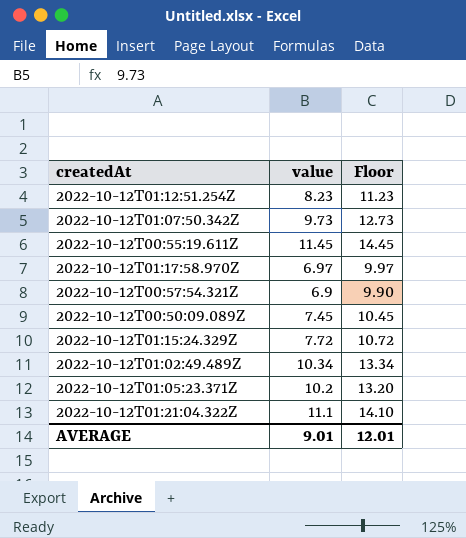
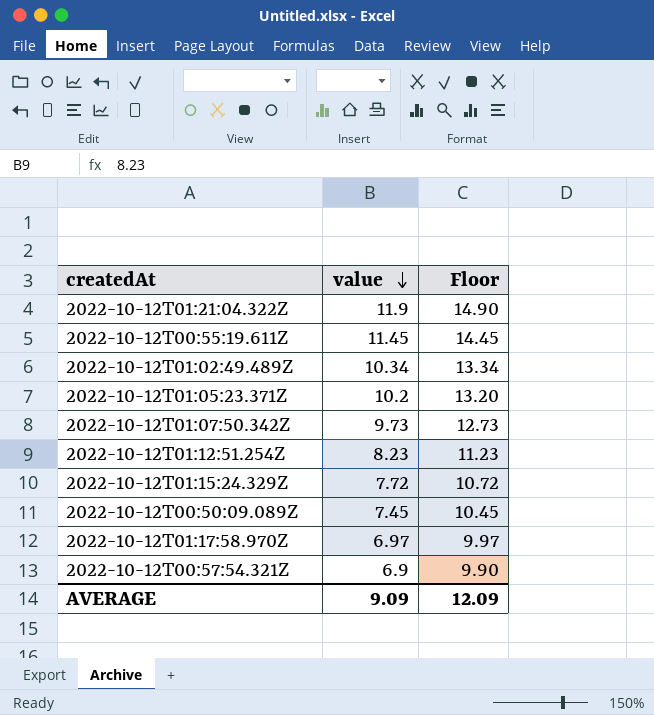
row order: none -> value descending
2022-10-12T01:21:04.322Z | value: 11.1 -> 11.9
2022-10-12T01:21:04.322Z | Floor: 14.10 -> 14.90
AVERAGE | value: 9.01 -> 9.09
AVERAGE | Floor: 12.01 -> 12.09

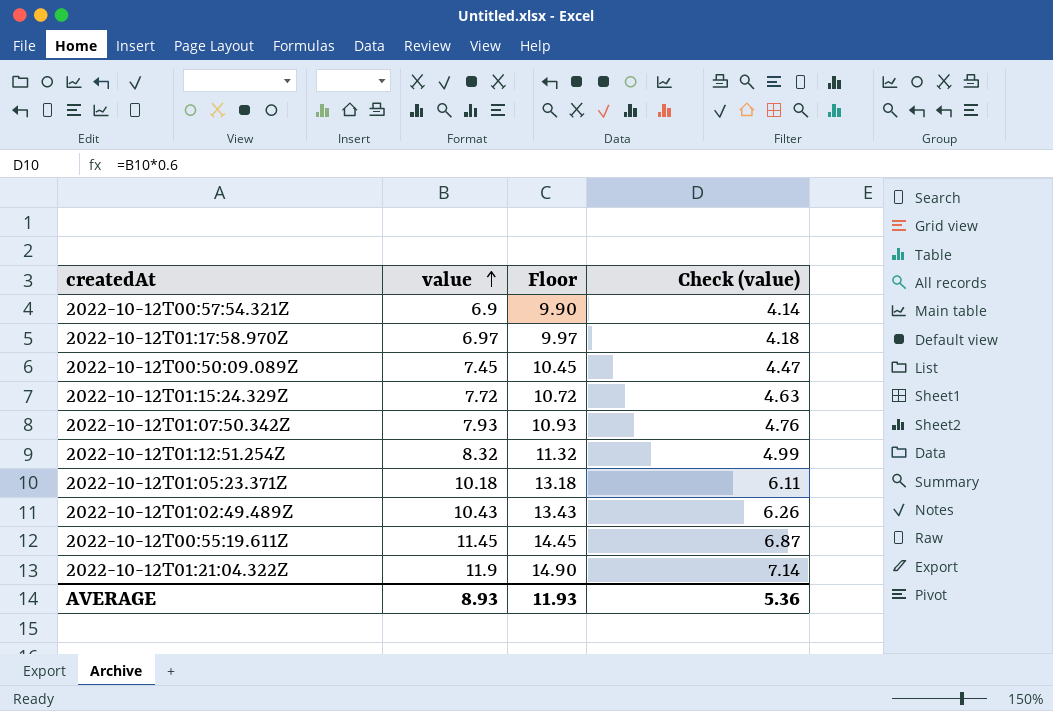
row order: value descending -> value ascending
column Check (value) | formula: none -> [value] * 0.6
2022-10-12T01:07:50.342Z | value: 9.73 -> 7.93
2022-10-12T01:07:50.342Z | Floor: 12.73 -> 10.93
2022-10-12T01:12:51.254Z | value: 8.23 -> 8.32
2022-10-12T01:12:51.254Z | Floor: 11.23 -> 11.32
2022-10-12T01:05:23.371Z | value: 10.2 -> 10.18
2022-10-12T01:05:23.371Z | Floor: 13.20 -> 13.18
2022-10-12T01:02:49.489Z | value: 10.34 -> 10.43
2022-10-12T01:02:49.489Z | Floor: 13.34 -> 13.43
AVERAGE | value: 9.09 -> 8.93
AVERAGE | Floor: 12.09 -> 11.93

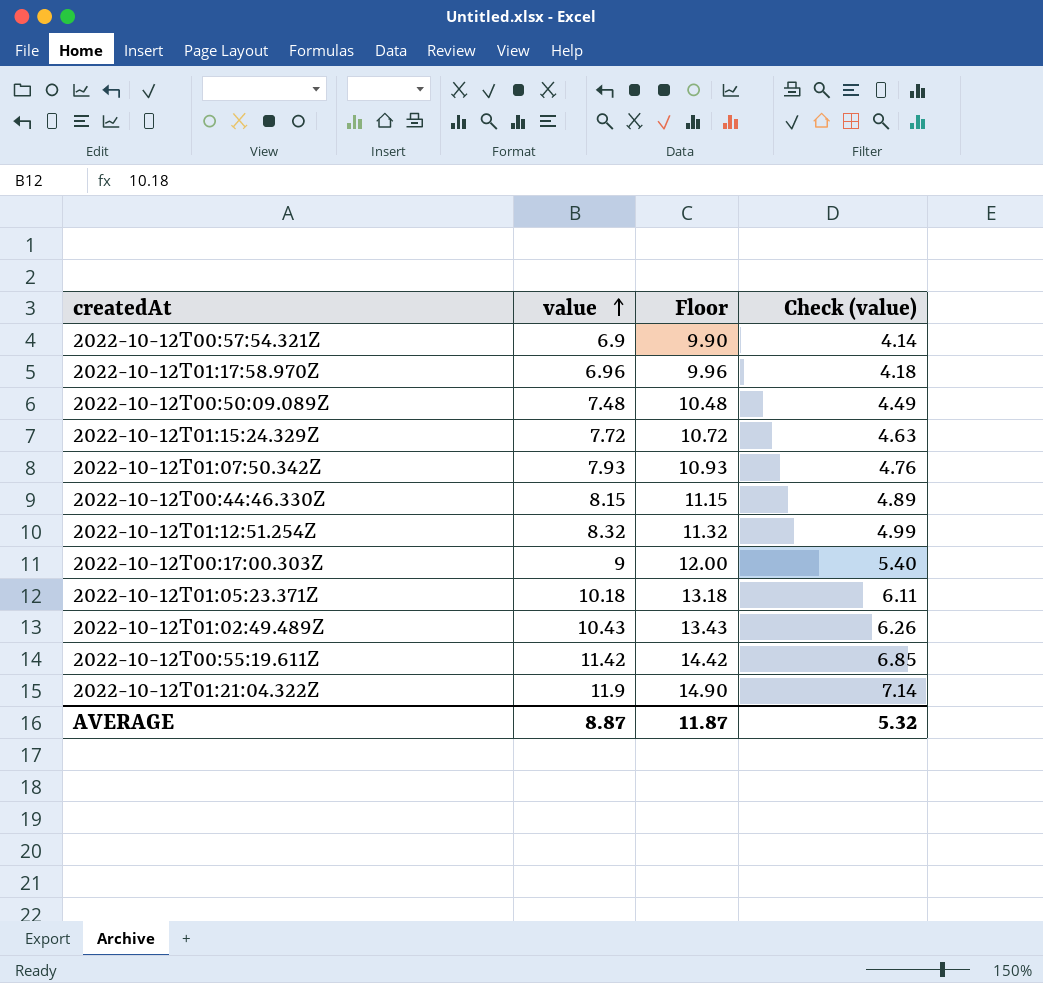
2022-10-12T01:17:58.970Z | value: 6.97 -> 6.96
2022-10-12T01:17:58.970Z | Floor: 9.97 -> 9.96
2022-10-12T00:50:09.089Z | value: 7.45 -> 7.48
2022-10-12T00:50:09.089Z | Floor: 10.45 -> 10.48
2022-10-12T00:50:09.089Z | Check (value): 4.47 -> 4.49
row 2022-10-12T00:44:46.330Z: none -> 8.15 | 11.15 | 4.89
row 2022-10-12T00:17:00.303Z: none -> 9 | 12.00 | 5.40
2022-10-12T00:55:19.611Z | value: 11.45 -> 11.42
2022-10-12T00:55:19.611Z | Floor: 14.45 -> 14.42
2022-10-12T00:55:19.611Z | Check (value): 6.87 -> 6.85
AVERAGE | value: 8.93 -> 8.87
AVERAGE | Floor: 11.93 -> 11.87
AVERAGE | Check (value): 5.36 -> 5.32

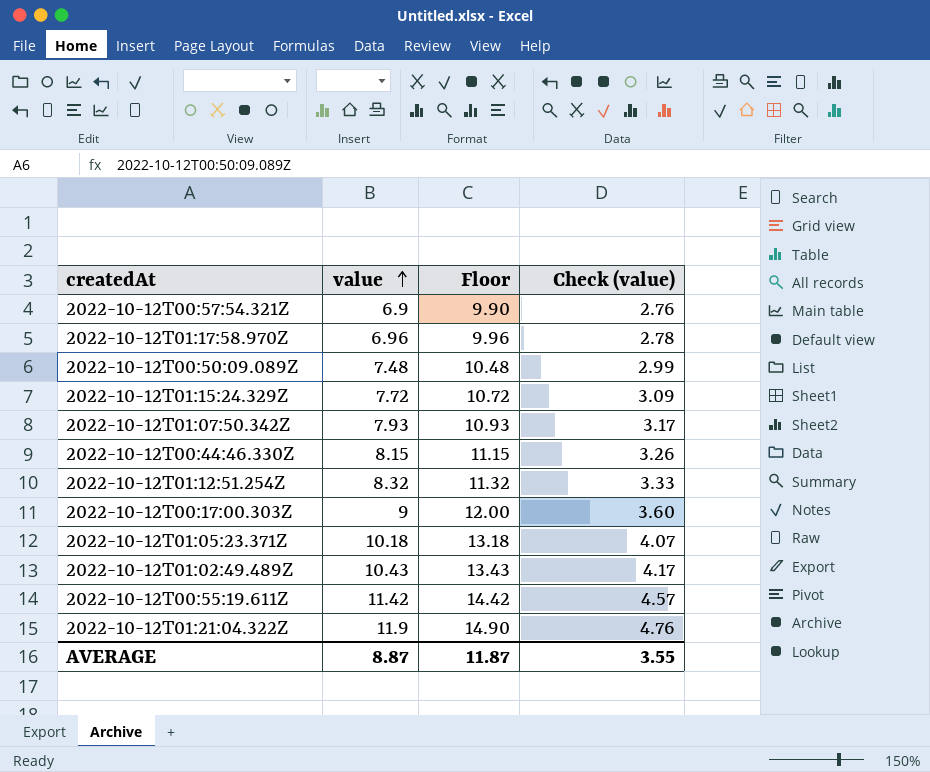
column Check (value) | formula: [value] * 0.6 -> [value] * 0.4
AVERAGE | Check (value): 5.32 -> 3.55

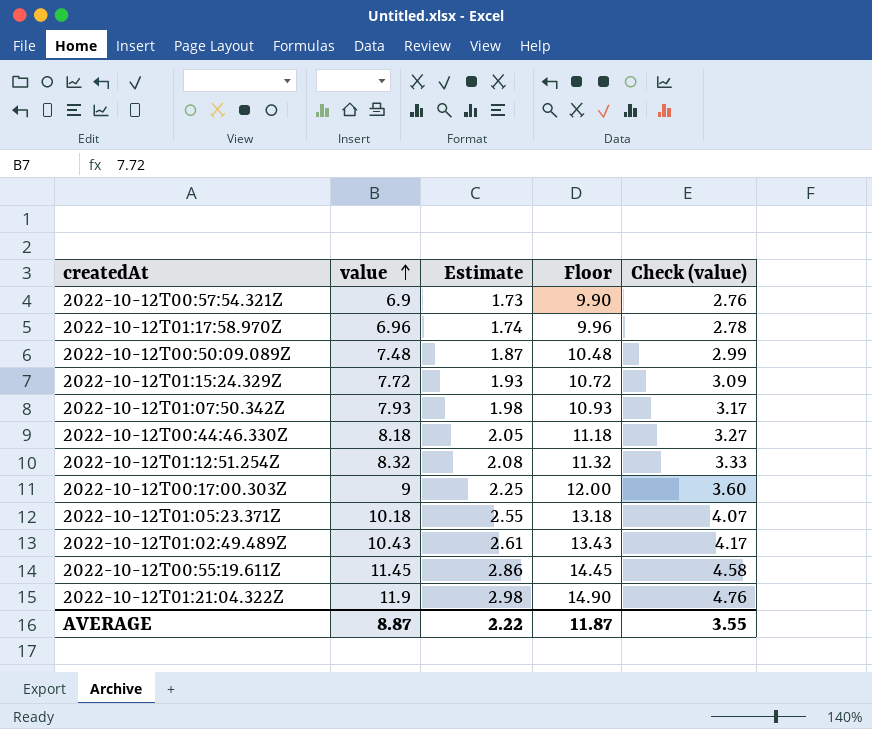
column Estimate | formula: none -> [value] * 0.25
2022-10-12T00:44:46.330Z | value: 8.15 -> 8.18
2022-10-12T00:44:46.330Z | Floor: 11.15 -> 11.18
2022-10-12T00:44:46.330Z | Check (value): 3.26 -> 3.27
2022-10-12T00:55:19.611Z | value: 11.42 -> 11.45
2022-10-12T00:55:19.611Z | Floor: 14.42 -> 14.45
2022-10-12T00:55:19.611Z | Check (value): 4.57 -> 4.58

